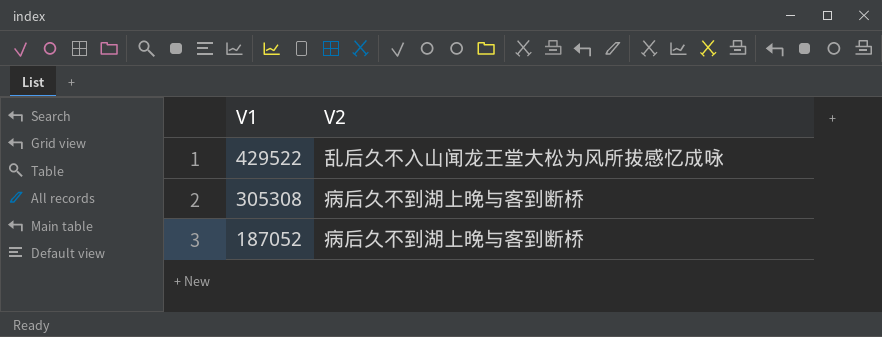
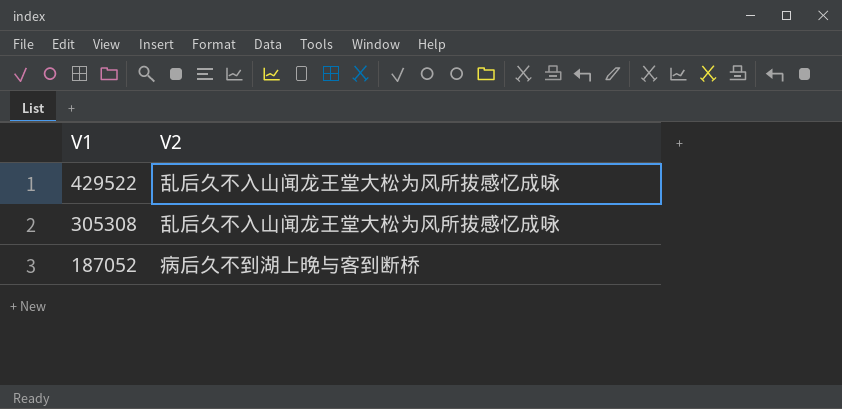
305308 | V2: 病后久不到湖上晚与客到断桥 -> 乱后久不入山闻龙王堂大松为风所拔感忆成咏

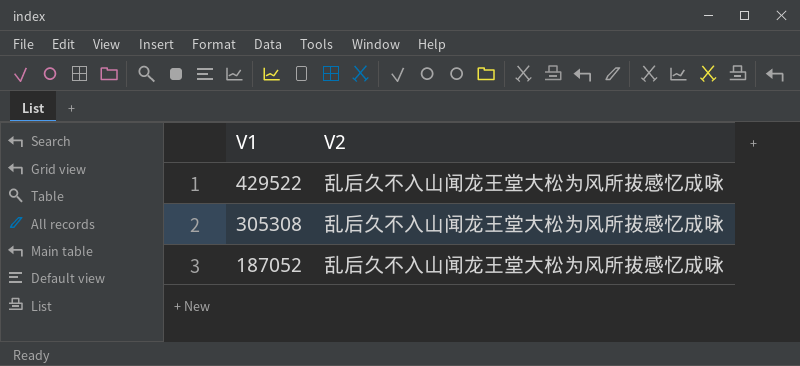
187052 | V2: 病后久不到湖上晚与客到断桥 -> 乱后久不入山闻龙王堂大松为风所拔感忆成咏

